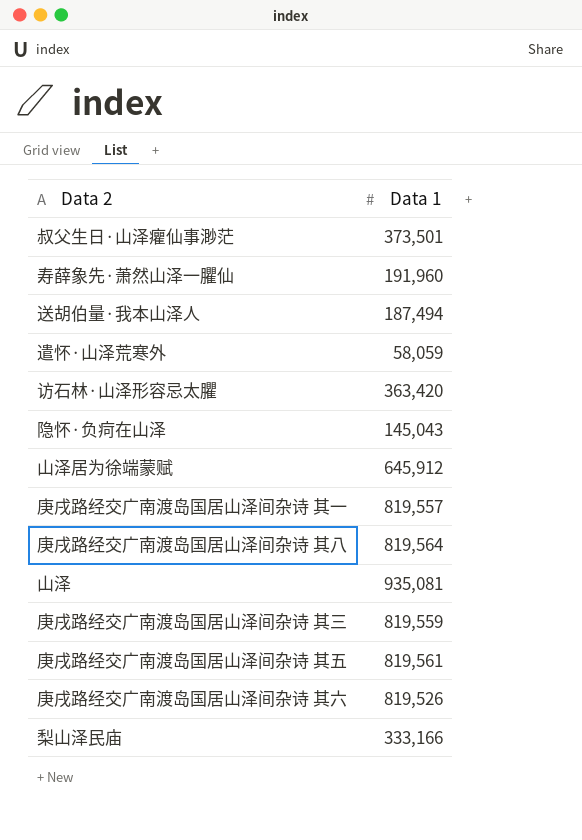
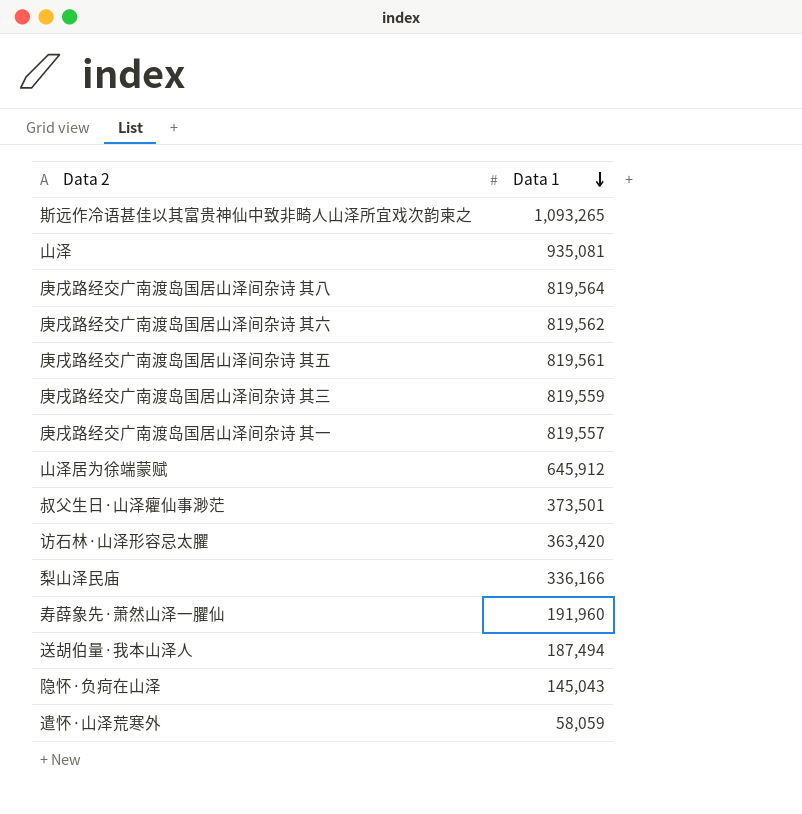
row order: none -> Data 1 descending
row 斯远作冷语甚佳以其富贵神仙中致非畸人山泽所宜戏次韵柬之: none -> 1,093,265
庚戌路经交广南渡岛国居山泽间杂诗 其六 | Data 1: 819,526 -> 819,562
梨山泽民庙 | Data 1: 333,166 -> 336,166

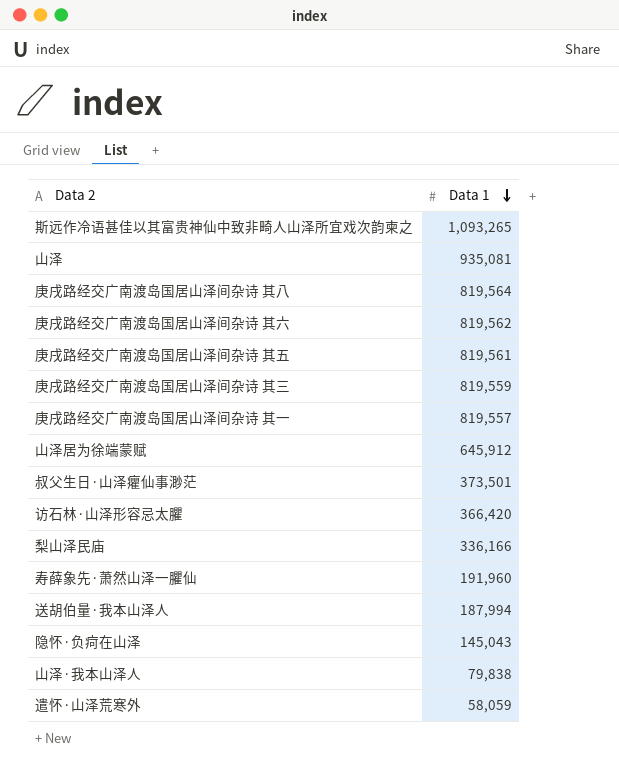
访石林·山泽形容忌太臞 | Data 1: 363,420 -> 366,420
送胡伯量·我本山泽人 | Data 1: 187,494 -> 187,994
row 山泽·我本山泽人: none -> 79,838

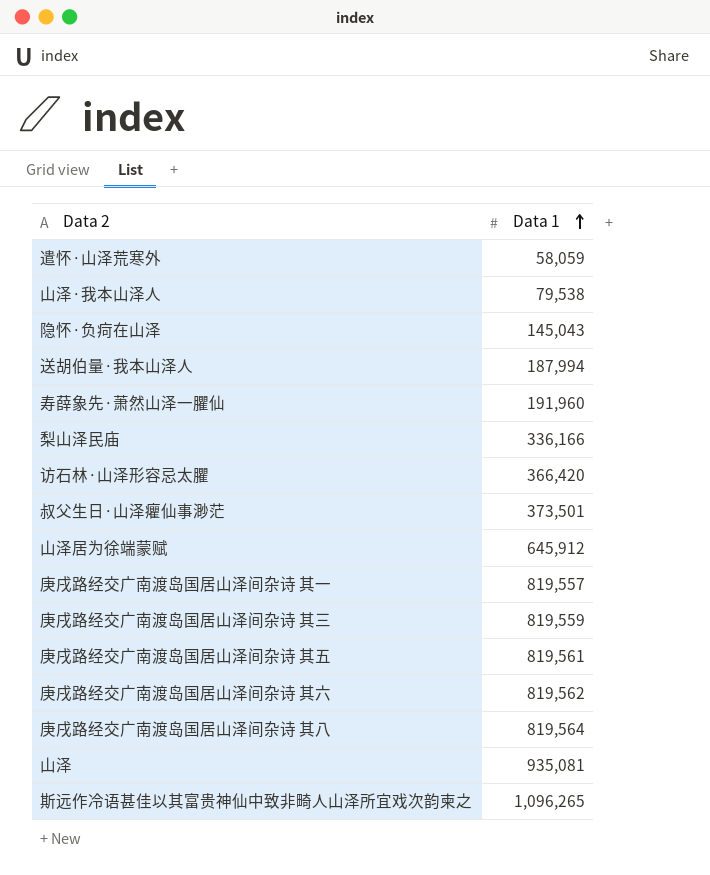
row order: Data 1 descending -> Data 1 ascending
山泽·我本山泽人 | Data 1: 79,838 -> 79,538
斯远作冷语甚佳以其富贵神仙中致非畸人山泽所宜戏次韵柬之 | Data 1: 1,093,265 -> 1,096,265

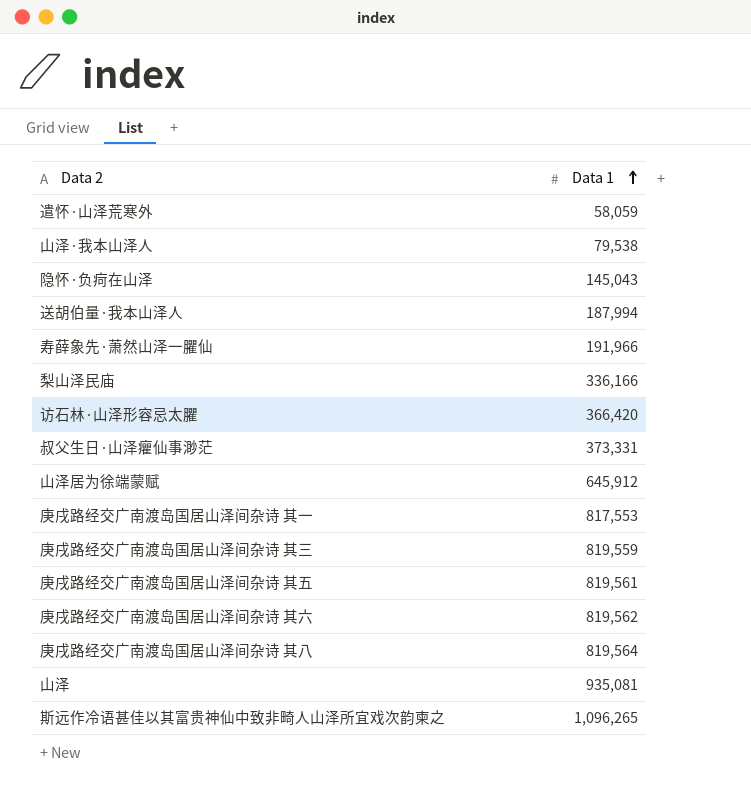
寿薛象先·萧然山泽一臞仙 | Data 1: 191,960 -> 191,966
叔父生日·山泽癯仙事渺茫 | Data 1: 373,501 -> 373,331
庚戌路经交广南渡岛国居山泽间杂诗 其一 | Data 1: 819,557 -> 817,553

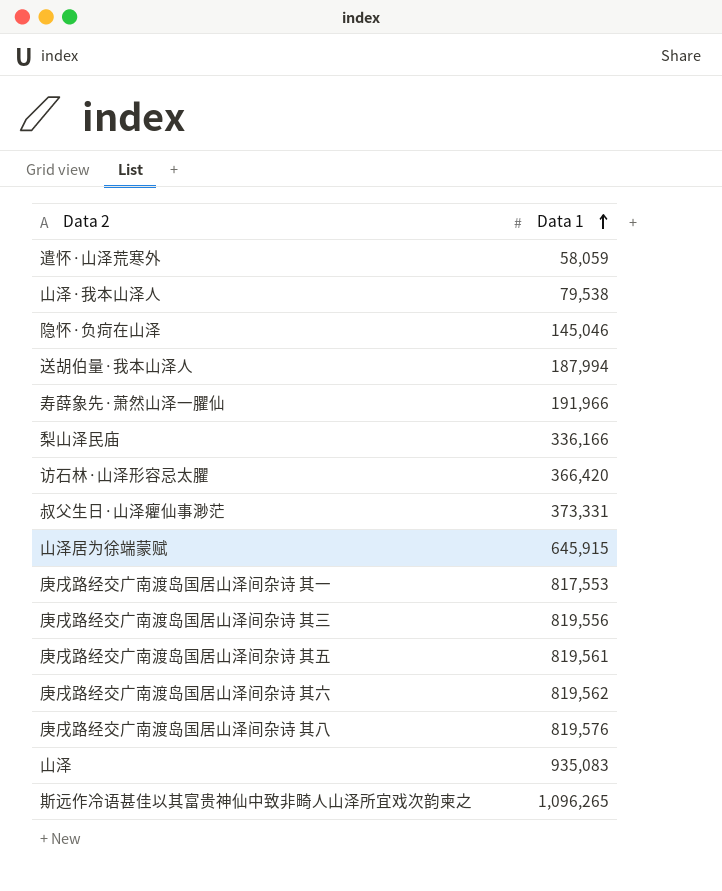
隐怀·负疴在山泽 | Data 1: 145,043 -> 145,046
山泽居为徐端蒙赋 | Data 1: 645,912 -> 645,915
庚戌路经交广南渡岛国居山泽间杂诗 其三 | Data 1: 819,559 -> 819,556
庚戌路经交广南渡岛国居山泽间杂诗 其八 | Data 1: 819,564 -> 819,576
山泽 | Data 1: 935,081 -> 935,083

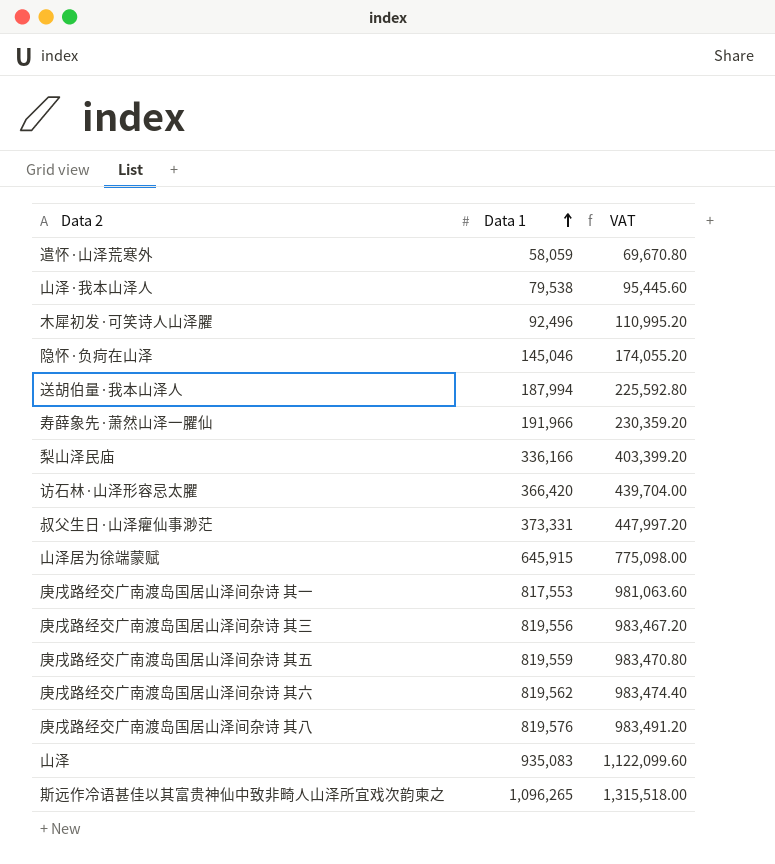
column VAT | formula: none -> [Data 1] * 1.2
row 木犀初发·可笑诗人山泽臞: none -> 92,496 | 110,995.20
庚戌路经交广南渡岛国居山泽间杂诗 其五 | Data 1: 819,561 -> 819,559

